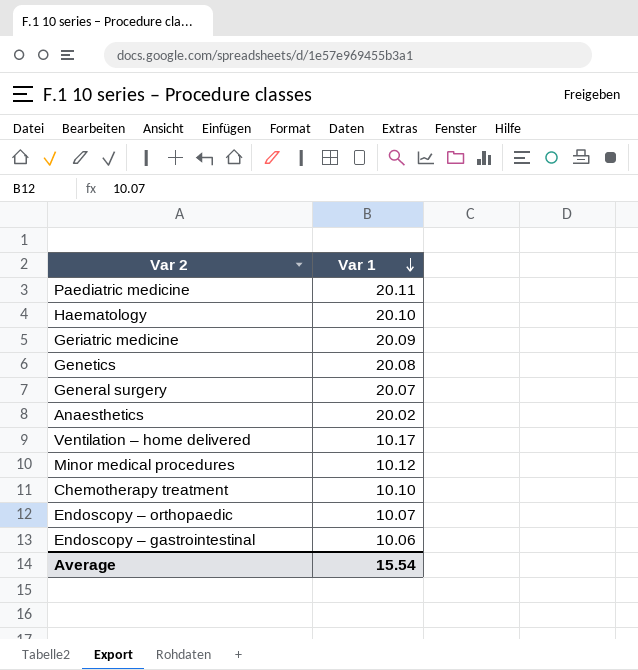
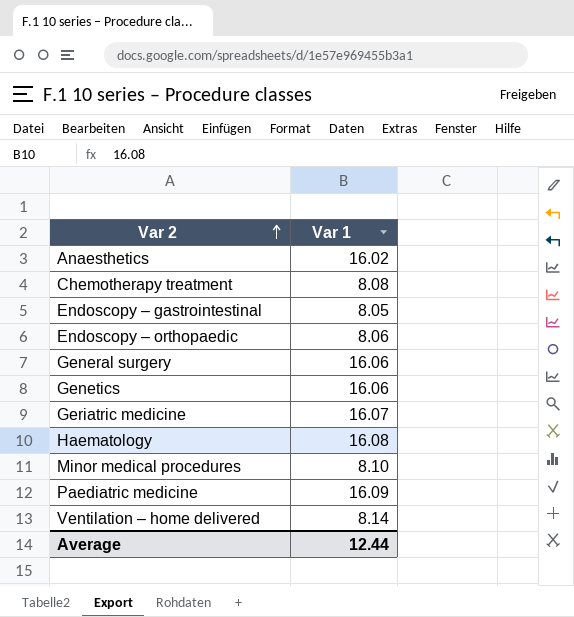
row order: Var 1 descending -> Var 2 ascending
Anaesthetics | Var 1: 20.02 -> 16.02
Chemotherapy treatment | Var 1: 10.10 -> 8.08
Endoscopy – gastrointestinal | Var 1: 10.06 -> 8.05
Endoscopy – orthopaedic | Var 1: 10.07 -> 8.06
General surgery | Var 1: 20.07 -> 16.06
Genetics | Var 1: 20.08 -> 16.06
Geriatric medicine | Var 1: 20.09 -> 16.07
Haematology | Var 1: 20.10 -> 16.08
Minor medical procedures | Var 1: 10.12 -> 8.10
Paediatric medicine | Var 1: 20.11 -> 16.09
Ventilation – home delivered | Var 1: 10.17 -> 8.14
Average | Var 1: 15.54 -> 12.44

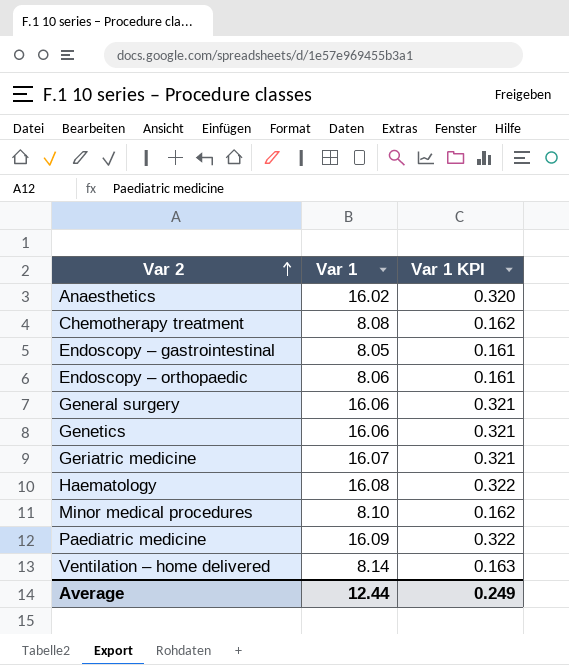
column Var 1 KPI | formula: none -> [Var 1] * 0.02

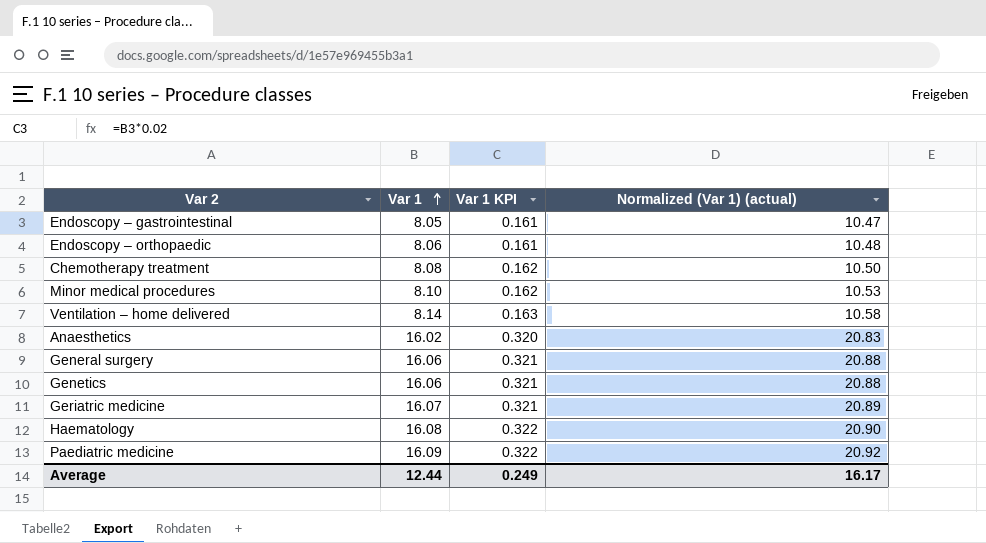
row order: Var 2 ascending -> Var 1 ascending
column Normalized (Var 1) (actual) | formula: none -> [Var 1] * 1.3

